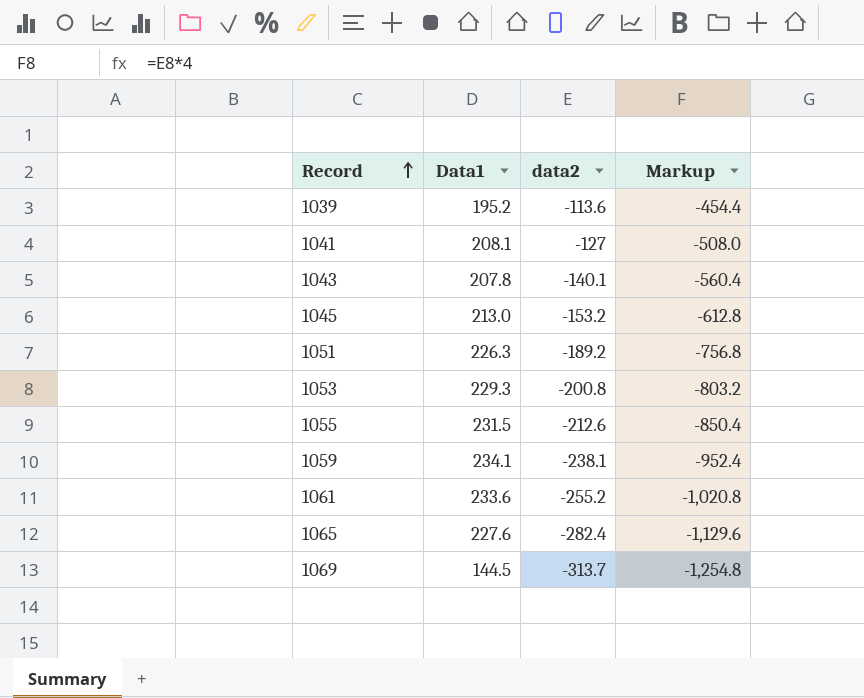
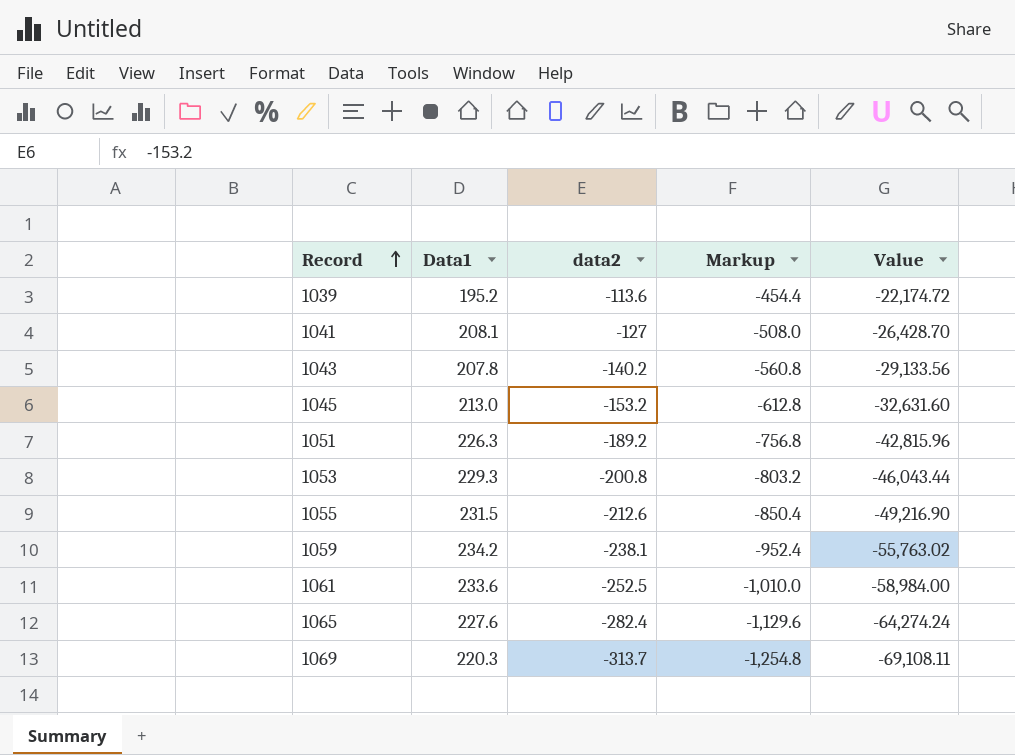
column Value | formula: none -> [Data1] * [data2]
1043 | data2: -140.1 -> -140.2
1043 | Markup: -560.4 -> -560.8
1059 | Data1: 234.1 -> 234.2
1061 | data2: -255.2 -> -252.5
1061 | Markup: -1,020.8 -> -1,010.0
1069 | Data1: 144.5 -> 220.3

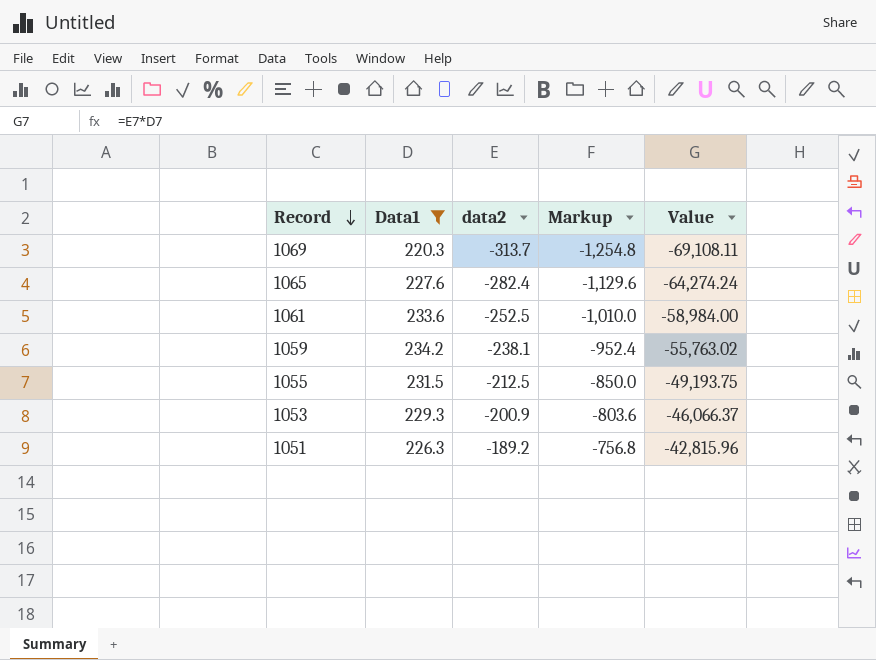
filter: none -> Data1 >= 220.3
row order: Record ascending -> Record descending
1055 | data2: -212.6 -> -212.5
1055 | Markup: -850.4 -> -850.0
1055 | Value: -49,216.90 -> -49,193.75
1053 | data2: -200.8 -> -200.9
1053 | Markup: -803.2 -> -803.6
1053 | Value: -46,043.44 -> -46,066.37

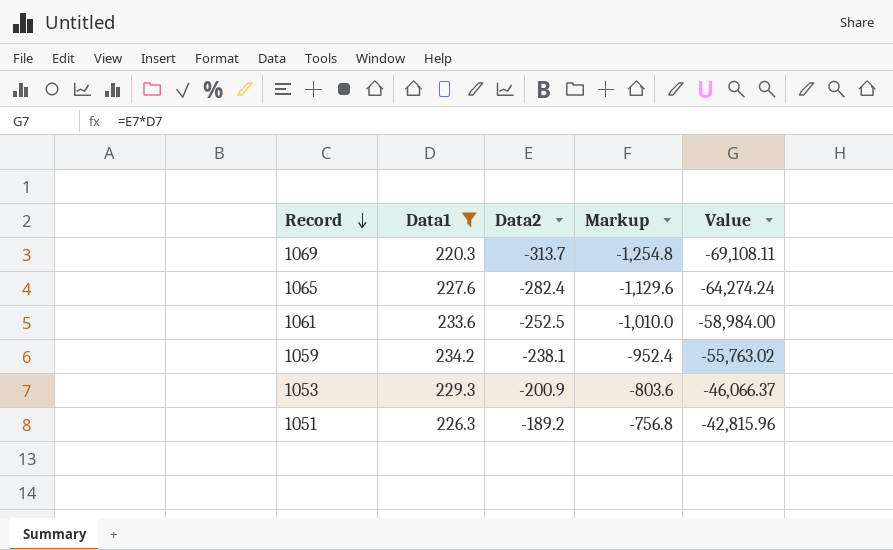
column name: data2 -> Data2
row 1055: 231.5 | -212.5 | -850.0 | -49,193.75 -> none

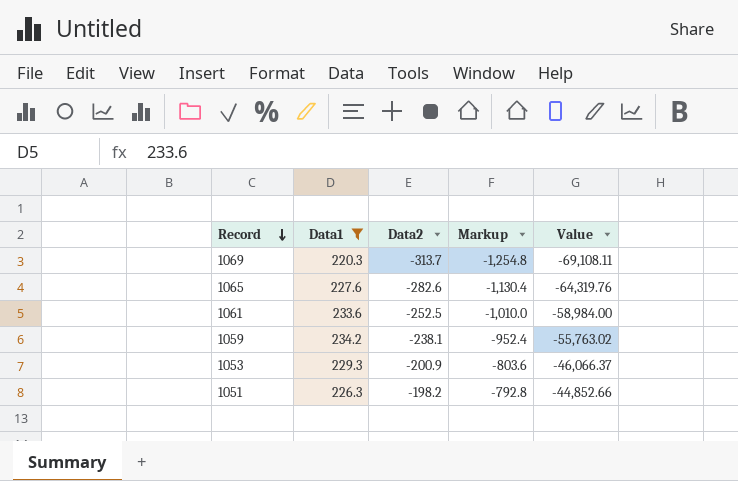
1065 | Data2: -282.4 -> -282.6
1065 | Markup: -1,129.6 -> -1,130.4
1065 | Value: -64,274.24 -> -64,319.76
1051 | Data2: -189.2 -> -198.2
1051 | Markup: -756.8 -> -792.8
1051 | Value: -42,815.96 -> -44,852.66

